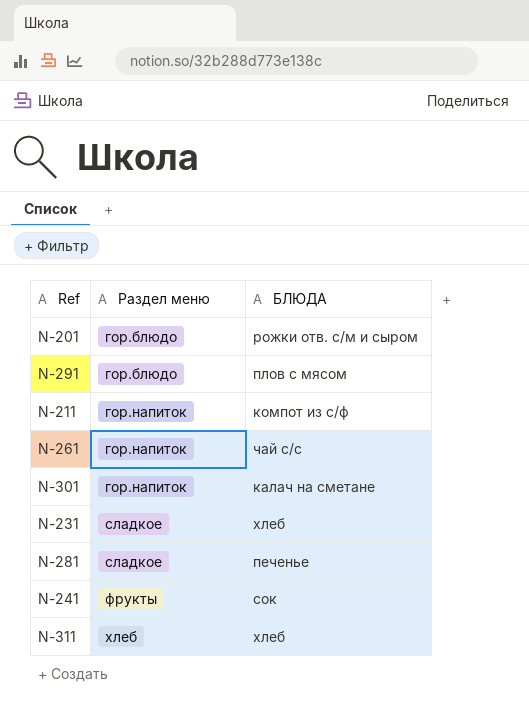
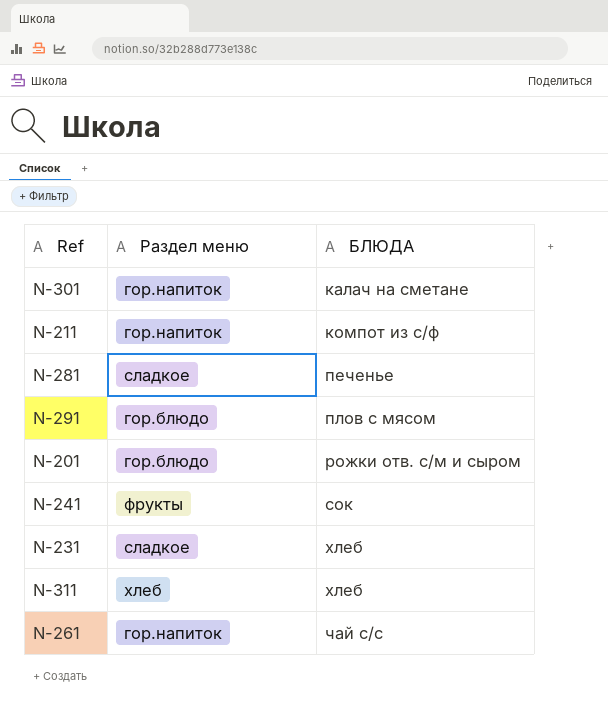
row order: Раздел меню ascending -> БЛЮДА ascending

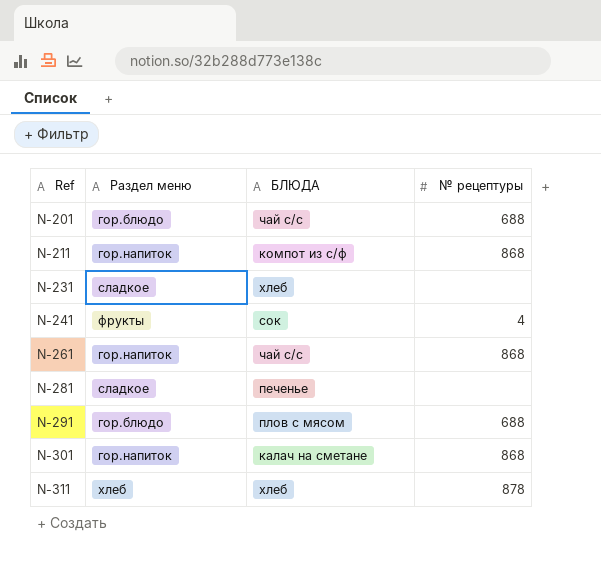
row order: БЛЮДА ascending -> Ref ascending
column № рецептуры | position: none -> 4
N-201 | БЛЮДА: рожки отв. с/м и сыром -> чай с/с

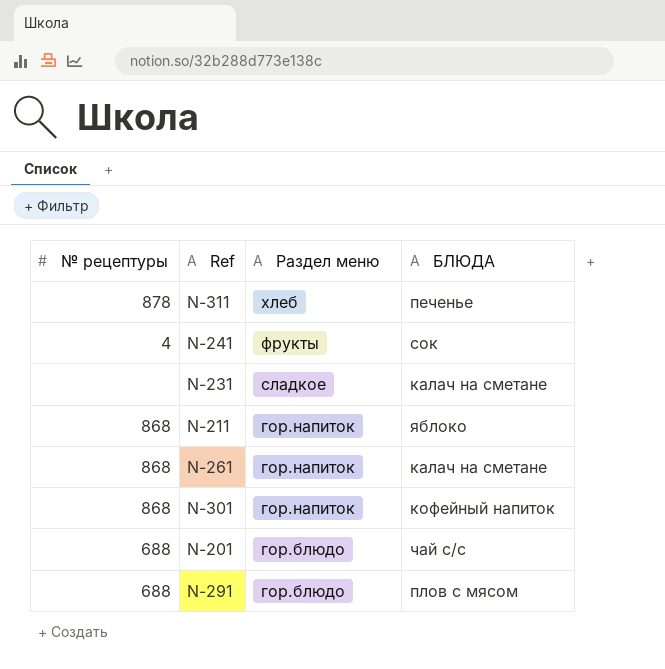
row order: Ref ascending -> Раздел меню descending
column № рецептуры | position: 4 -> 1
row N-281: сладкое | печенье | none -> none
N-311 | БЛЮДА: хлеб -> печенье
N-231 | БЛЮДА: хлеб -> калач на сметане
N-211 | БЛЮДА: компот из с/ф -> яблоко
N-261 | БЛЮДА: чай с/с -> калач на сметане
N-301 | БЛЮДА: калач на сметане -> кофейный напиток

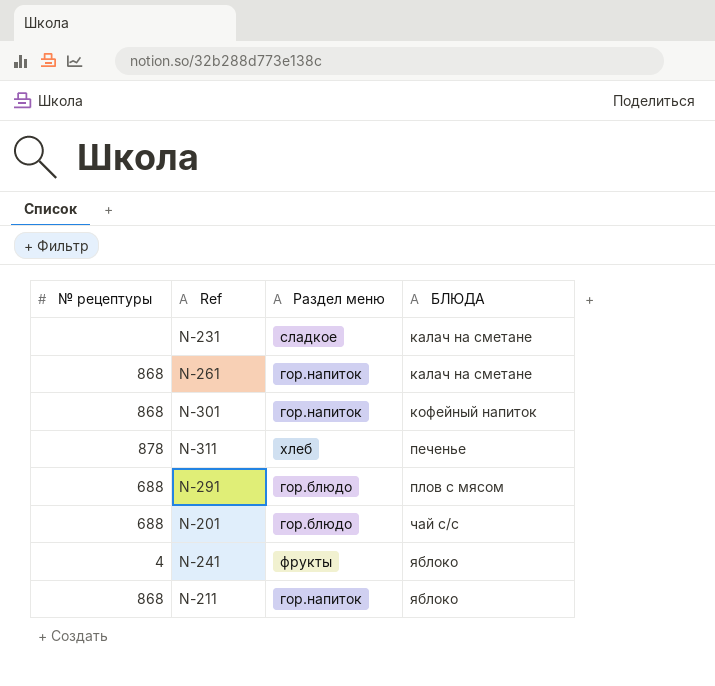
row order: Раздел меню descending -> БЛЮДА ascending
N-241 | БЛЮДА: сок -> яблоко

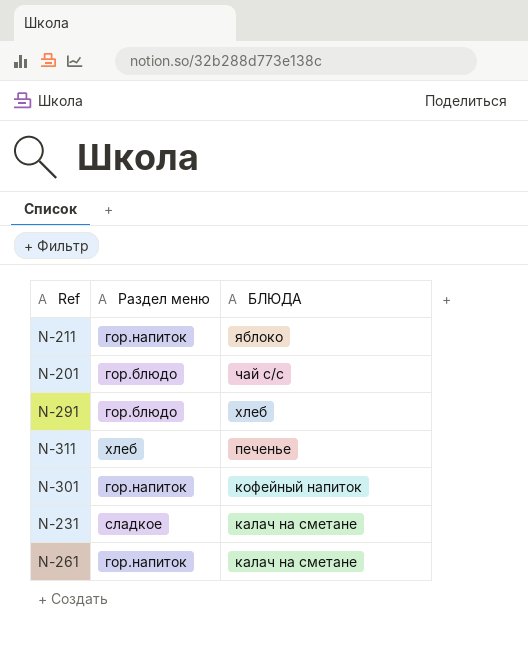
row order: БЛЮДА ascending -> БЛЮДА descending
column № рецептуры | position: 1 -> none
row N-241: 4 | фрукты | яблоко -> none
N-291 | БЛЮДА: плов с мясом -> хлеб

